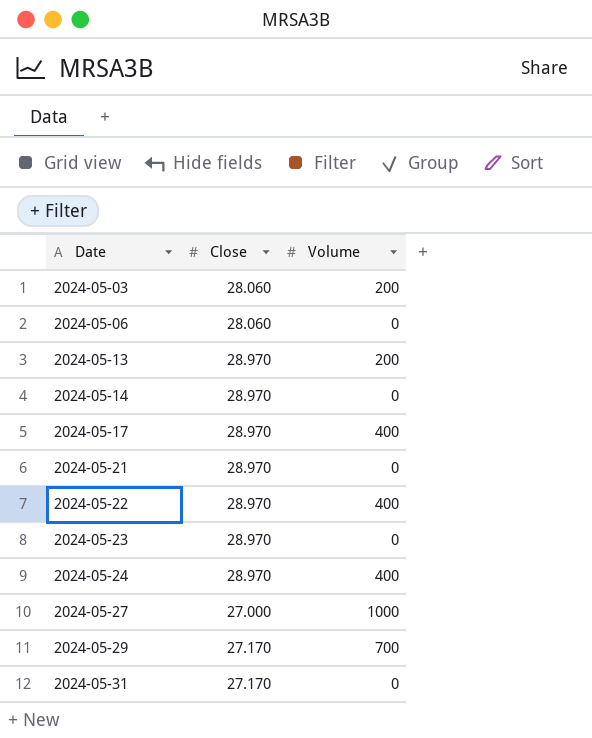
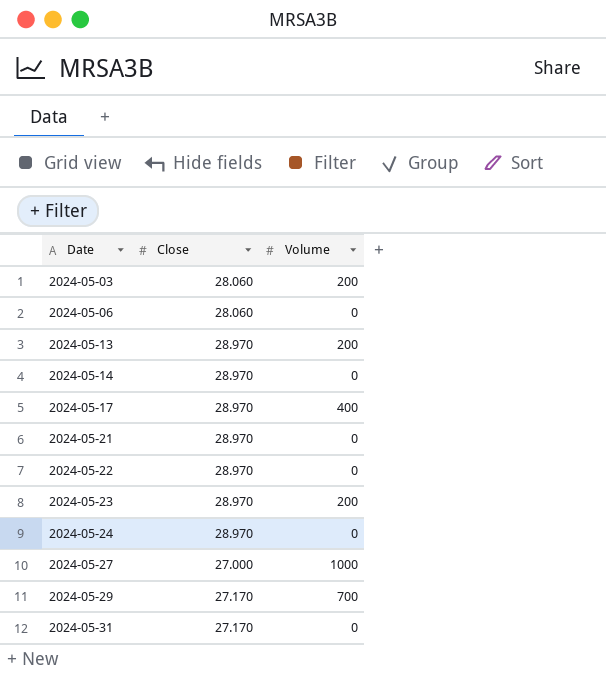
2024-05-22 | Volume: 400 -> 0
2024-05-23 | Volume: 0 -> 200
2024-05-24 | Volume: 400 -> 0

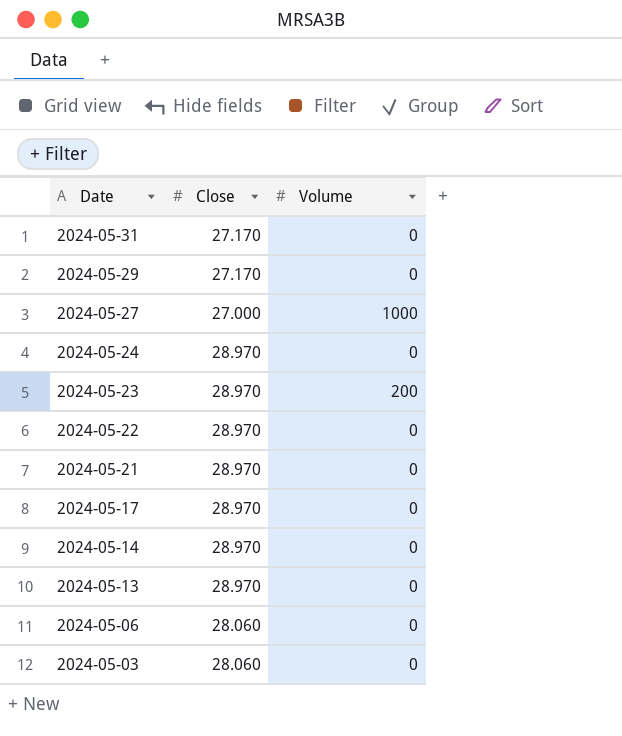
row order: Date ascending -> Date descending
2024-05-29 | Volume: 700 -> 0
2024-05-17 | Volume: 400 -> 0
2024-05-13 | Volume: 200 -> 0
2024-05-03 | Volume: 200 -> 0

